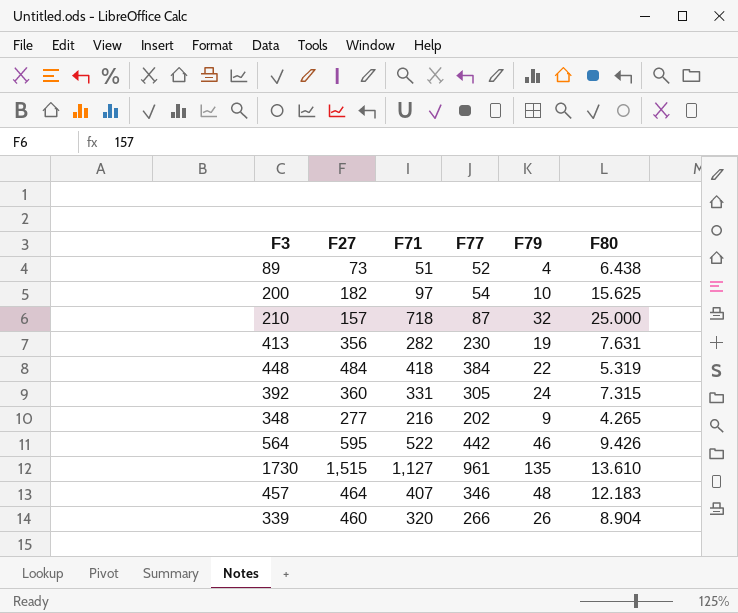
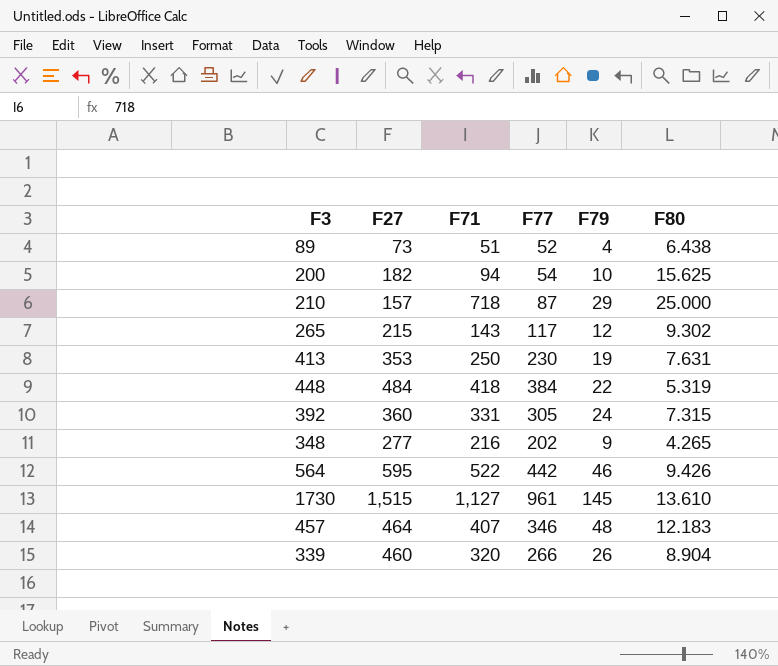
200 | F71: 97 -> 94
210 | F79: 32 -> 29
row 265: none -> 215 | 143 | 117 | 12 | 9.302
413 | F27: 356 -> 353
413 | F71: 282 -> 250
1730 | F79: 135 -> 145

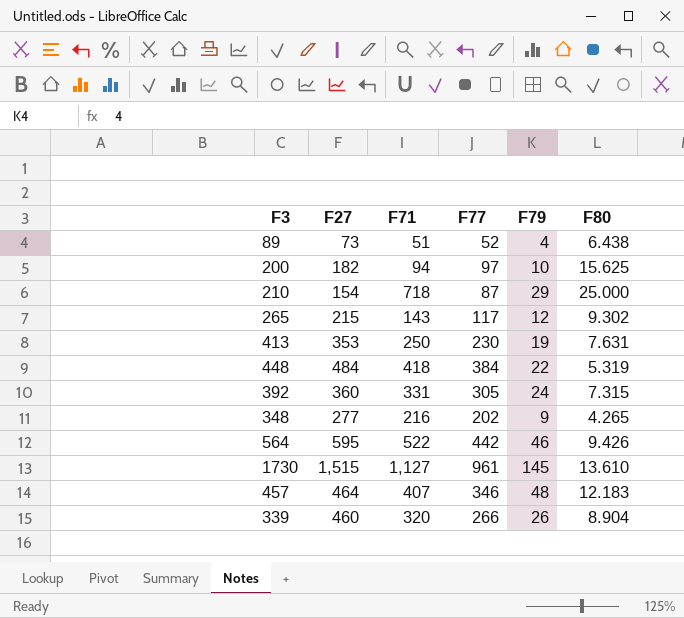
200 | F77: 54 -> 97
210 | F27: 157 -> 154

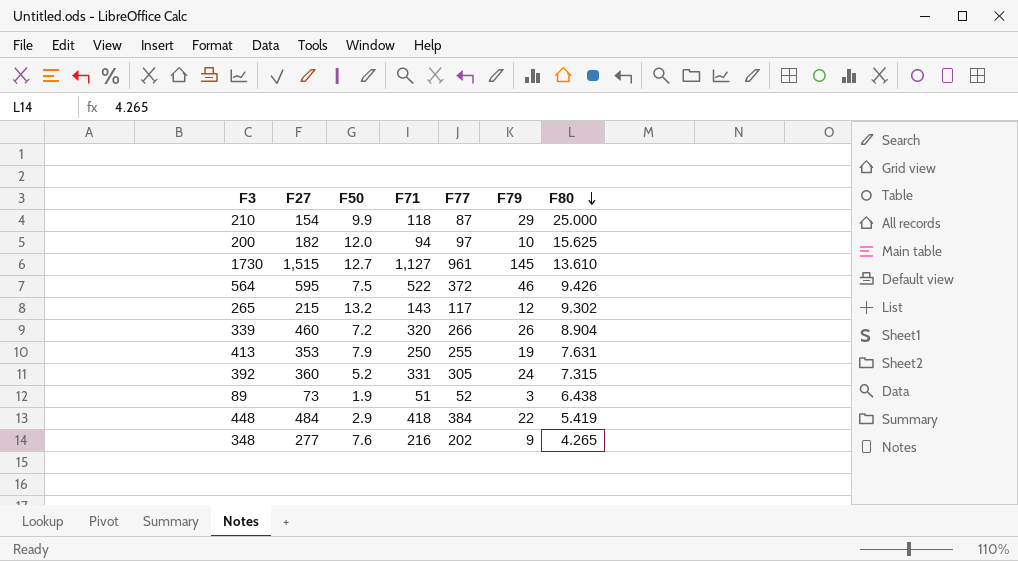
row order: none -> F80 descending
column F50 | position: none -> 3
row 457: 464 | 407 | 346 | 48 | 12.183 -> none
210 | F71: 718 -> 118
564 | F77: 442 -> 372
413 | F77: 230 -> 255
89 | F79: 4 -> 3
448 | F80: 5.319 -> 5.419

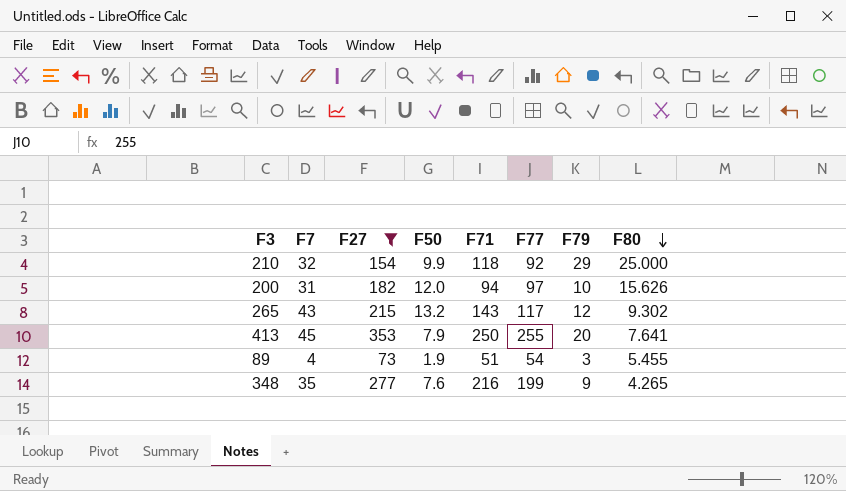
filter: none -> F27 <= 353
column F7 | position: none -> 2
210 | F77: 87 -> 92
200 | F80: 15.625 -> 15.626
413 | F79: 19 -> 20
413 | F80: 7.631 -> 7.641
89 | F77: 52 -> 54
89 | F80: 6.438 -> 5.455
348 | F77: 202 -> 199

